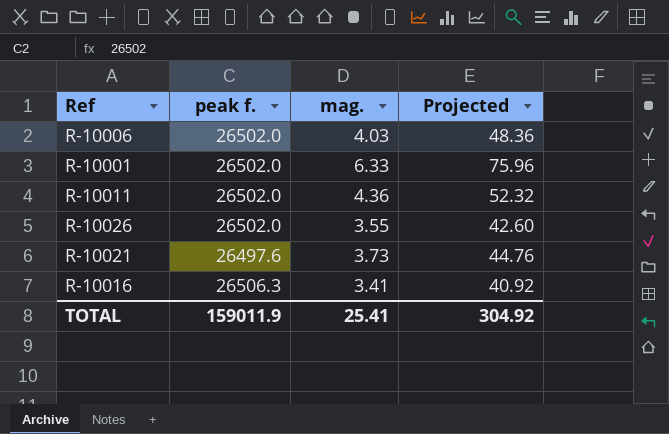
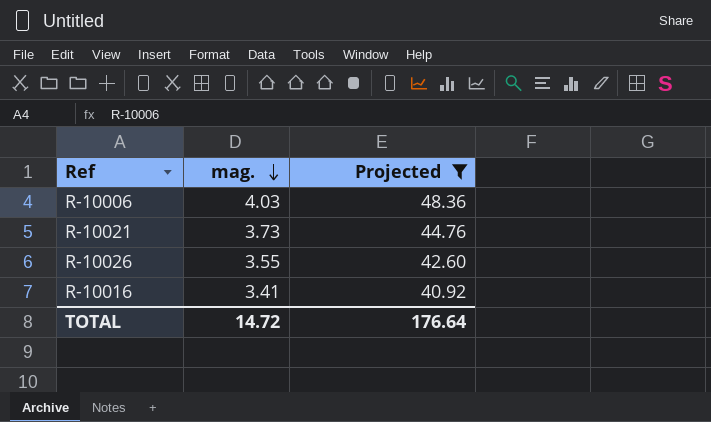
filter: none -> Projected <= 48.36
row order: none -> mag. descending
column peak f. | position: 2 -> none
TOTAL | mag.: 25.41 -> 14.72
TOTAL | Projected: 304.92 -> 176.64

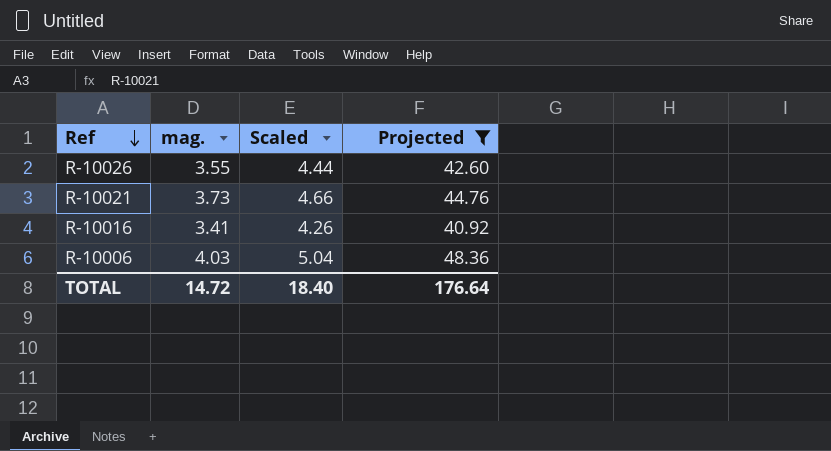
row order: mag. descending -> Ref descending
column Scaled | formula: none -> [mag.] * 1.25

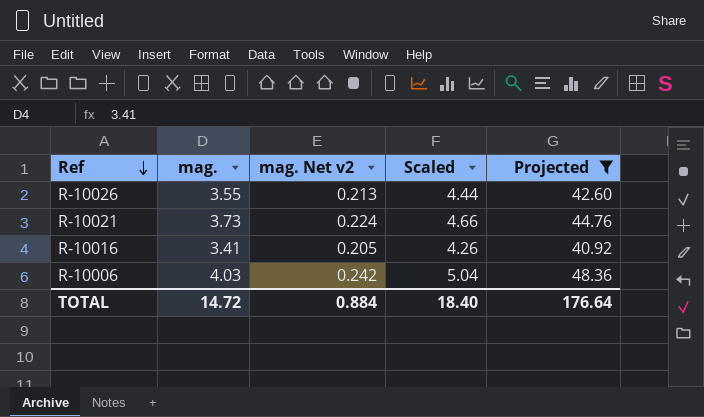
column mag. Net v2 | formula: none -> [mag.] * 0.06

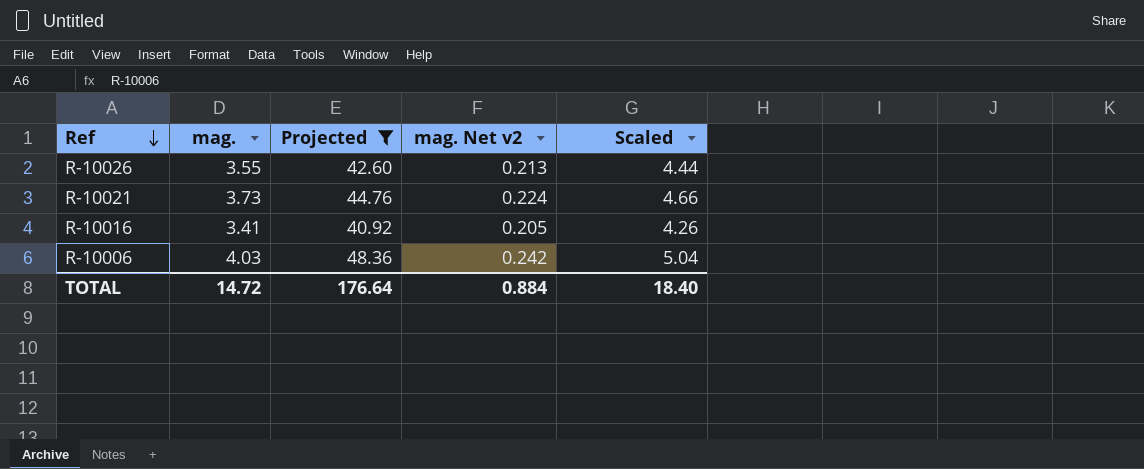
column Projected | position: 5 -> 3

